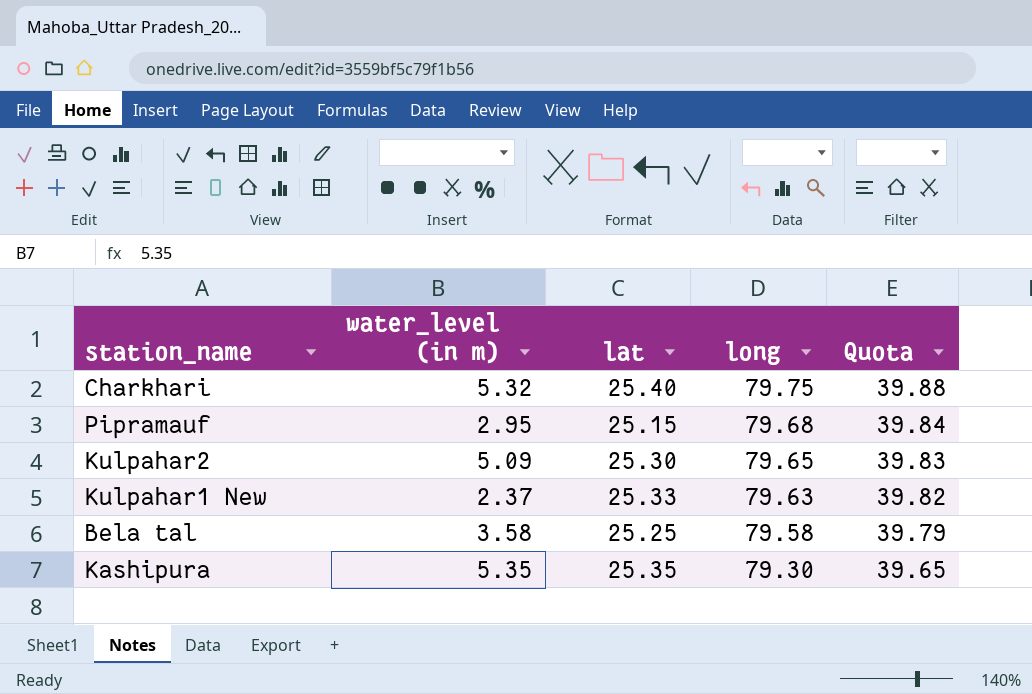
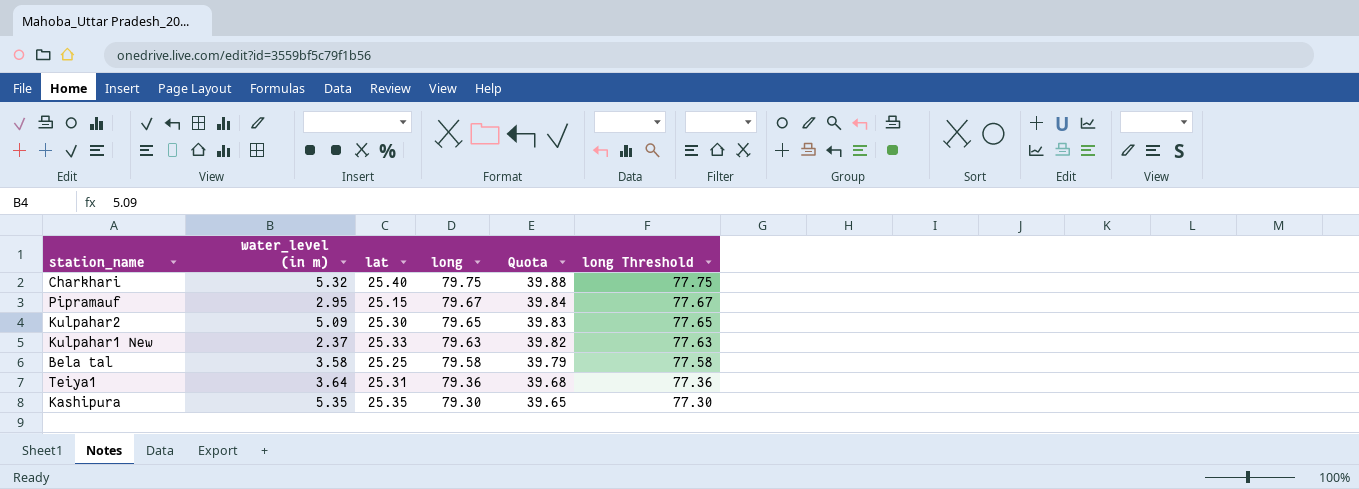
column long Threshold | formula: none -> [long] - 2
Pipramauf | long: 79.68 -> 79.67
row Teiya1: none -> 3.64 | 25.31 | 79.36 | 39.68 | 77.36

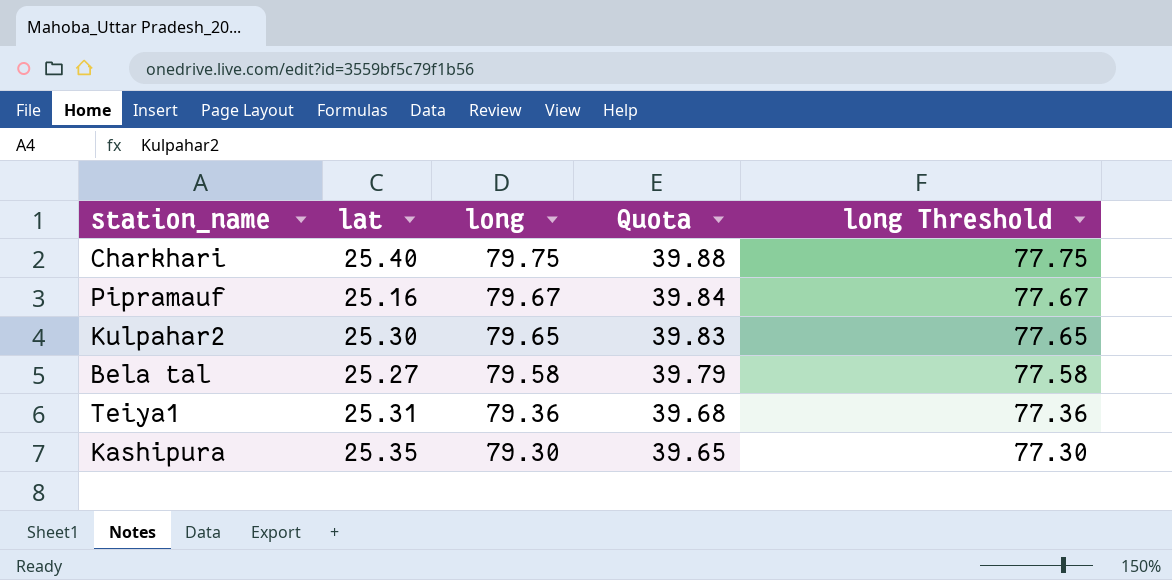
column water_level (in m) | position: 2 -> none
row Kulpahar1 New: 2.37 | 25.33 | 79.63 | 39.82 | 77.63 -> none
Pipramauf | lat: 25.15 -> 25.16
Bela tal | lat: 25.25 -> 25.27

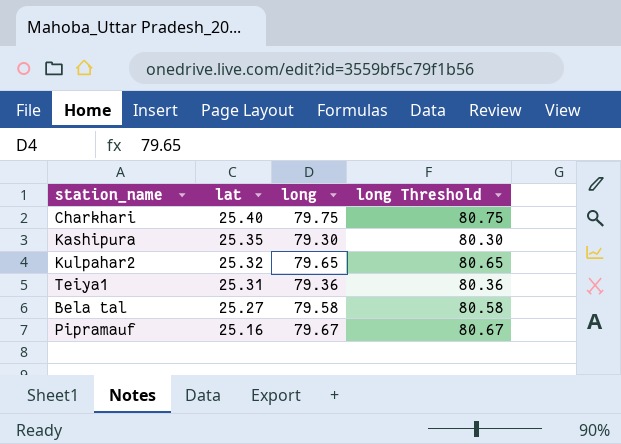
row order: long descending -> lat descending
column Quota | formula: [long] * 0.5 -> none
column long Threshold | formula: [long] - 2 -> [long] + 1
Kulpahar2 | lat: 25.30 -> 25.32

